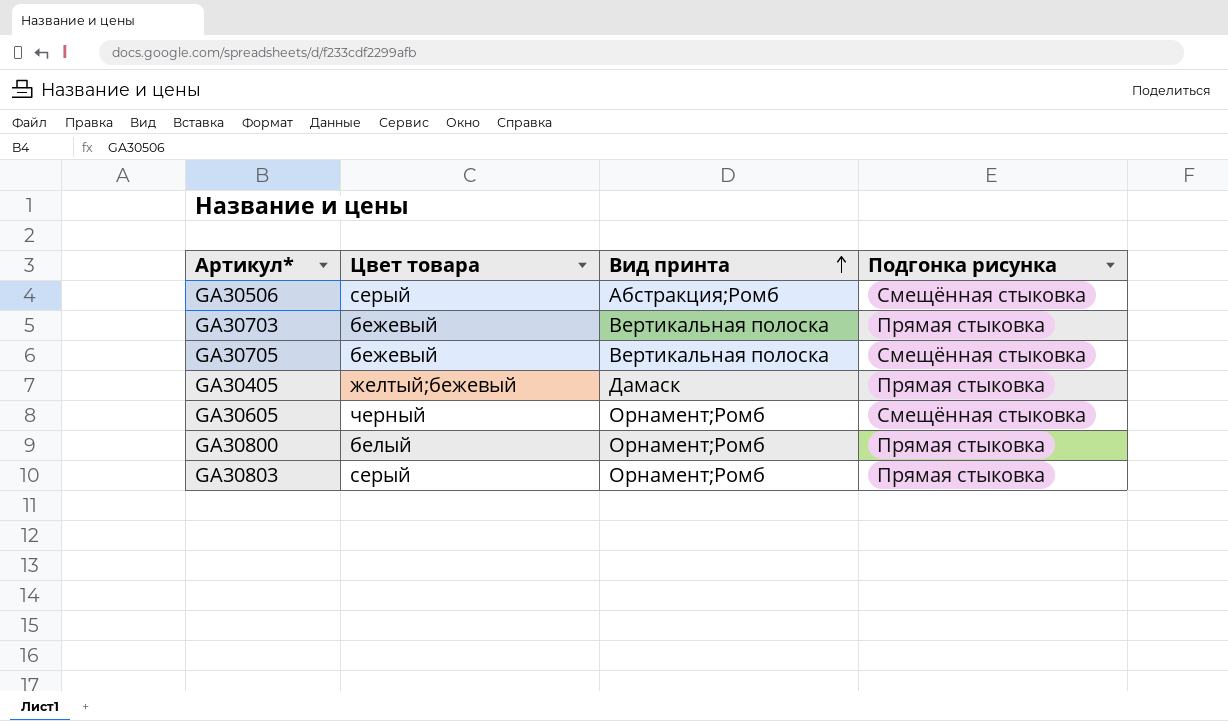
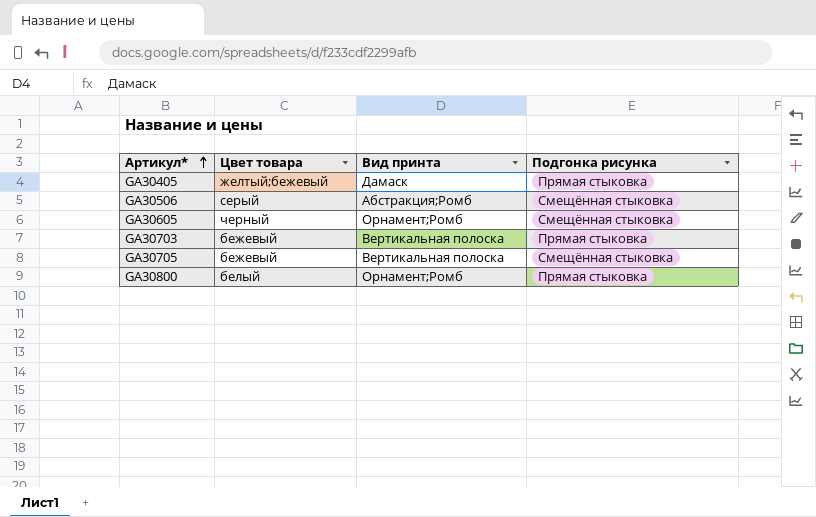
row order: Вид принта ascending -> Артикул* ascending
row GA30803: серый | Орнамент;Ромб | Прямая стыковка -> none

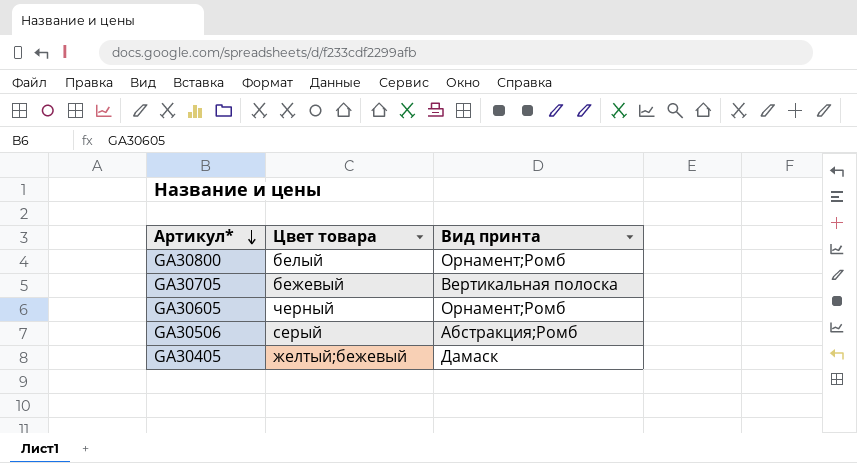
row order: Артикул* ascending -> Артикул* descending
column Подгонка рисунка | position: 4 -> none
row GA30703: бежевый | Вертикальная полоска | Прямая стыковка -> none

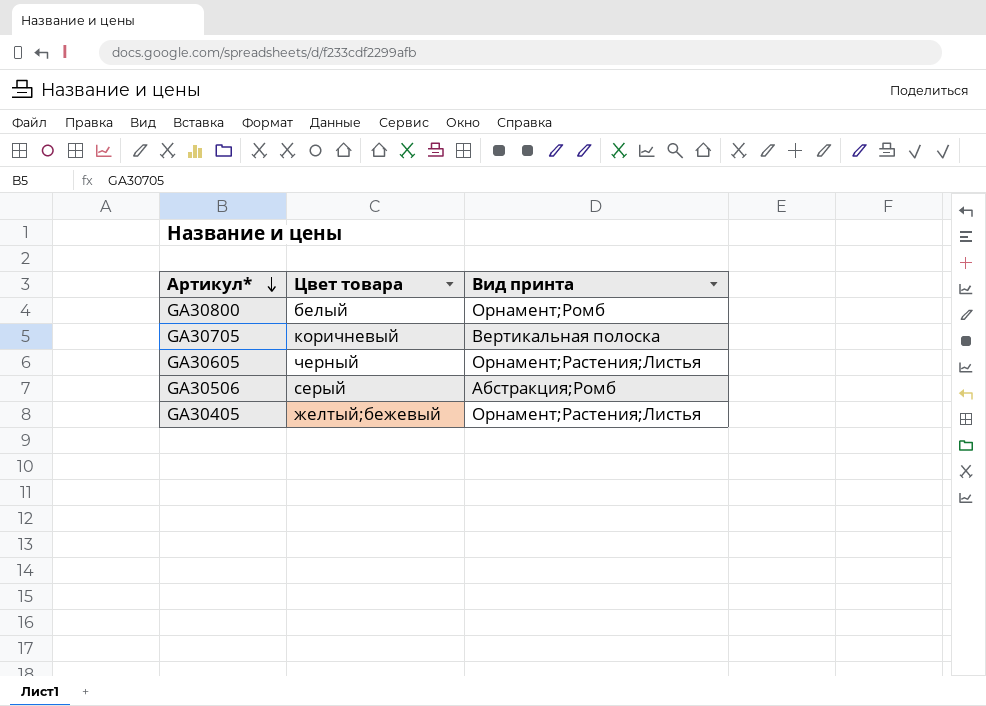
GA30705 | Цвет товара: бежевый -> коричневый
GA30605 | Вид принта: Орнамент;Ромб -> Орнамент;Растения;Листья
GA30405 | Вид принта: Дамаск -> Орнамент;Растения;Листья

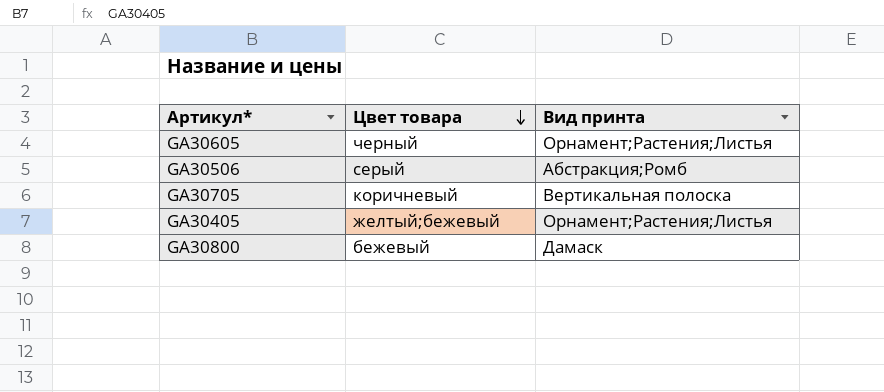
row order: Артикул* descending -> Цвет товара descending
GA30800 | Цвет товара: белый -> бежевый
GA30800 | Вид принта: Орнамент;Ромб -> Дамаск

